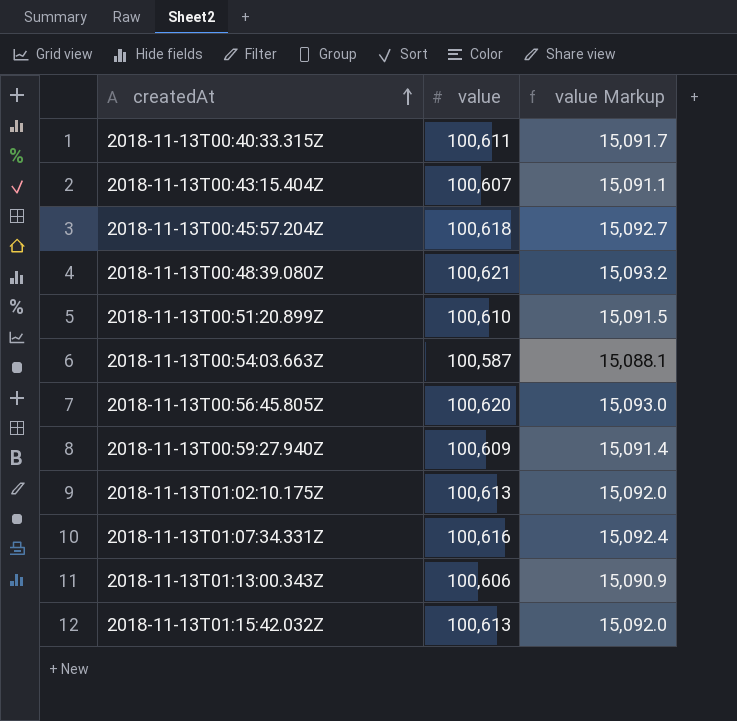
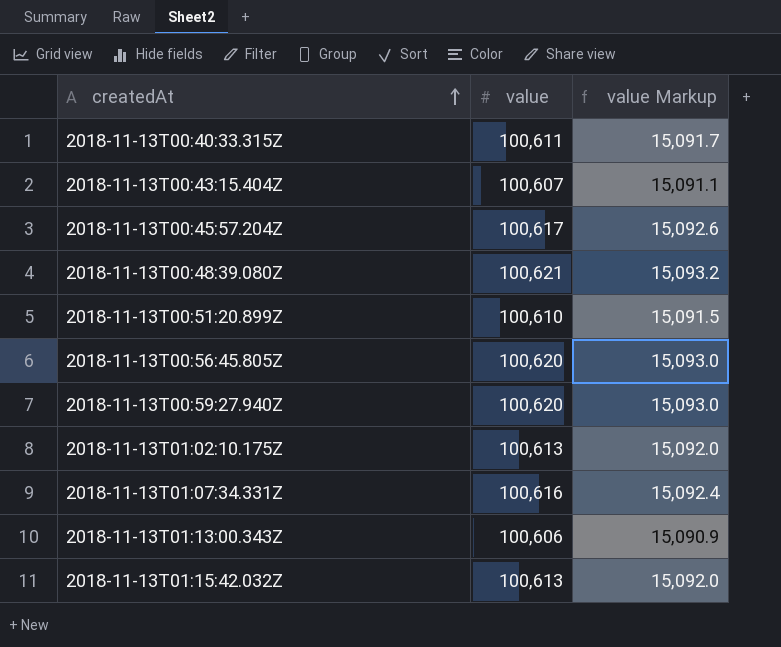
row 2018-11-13T00:54:03.663Z: 100,587 | 15,088.1 -> none
2018-11-13T00:45:57.204Z | value: 100,618 -> 100,617
2018-11-13T00:45:57.204Z | value Markup: 15,092.7 -> 15,092.6
2018-11-13T00:59:27.940Z | value: 100,609 -> 100,620
2018-11-13T00:59:27.940Z | value Markup: 15,091.4 -> 15,093.0

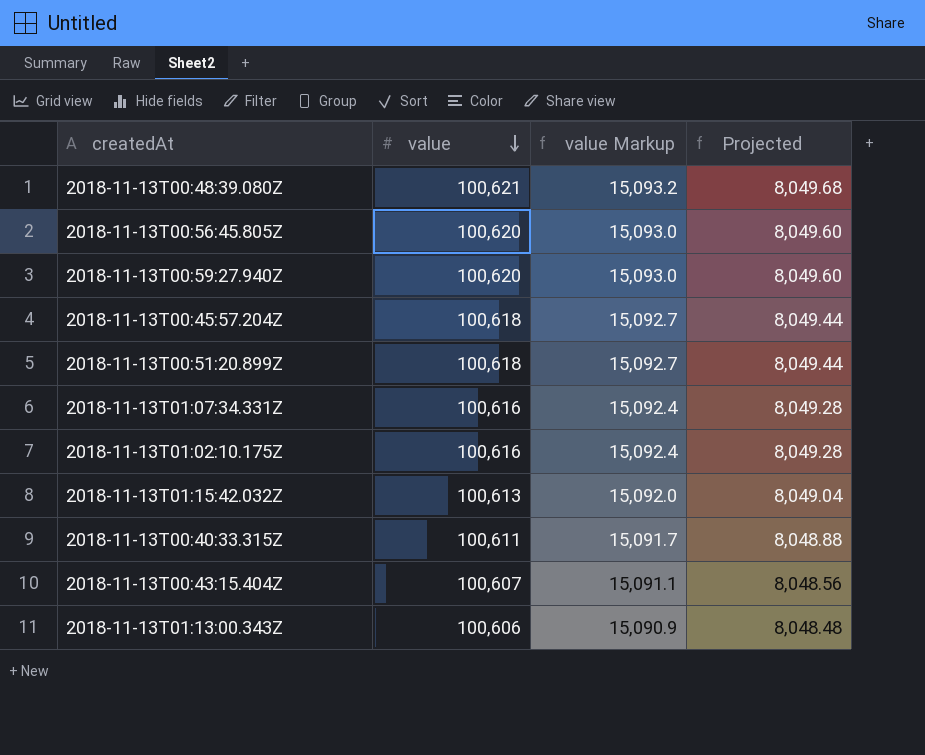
row order: createdAt ascending -> value descending
column Projected | formula: none -> [value] * 0.08
2018-11-13T00:45:57.204Z | value: 100,617 -> 100,618
2018-11-13T00:45:57.204Z | value Markup: 15,092.6 -> 15,092.7
2018-11-13T00:51:20.899Z | value: 100,610 -> 100,618
2018-11-13T00:51:20.899Z | value Markup: 15,091.5 -> 15,092.7
2018-11-13T01:02:10.175Z | value: 100,613 -> 100,616
2018-11-13T01:02:10.175Z | value Markup: 15,092.0 -> 15,092.4

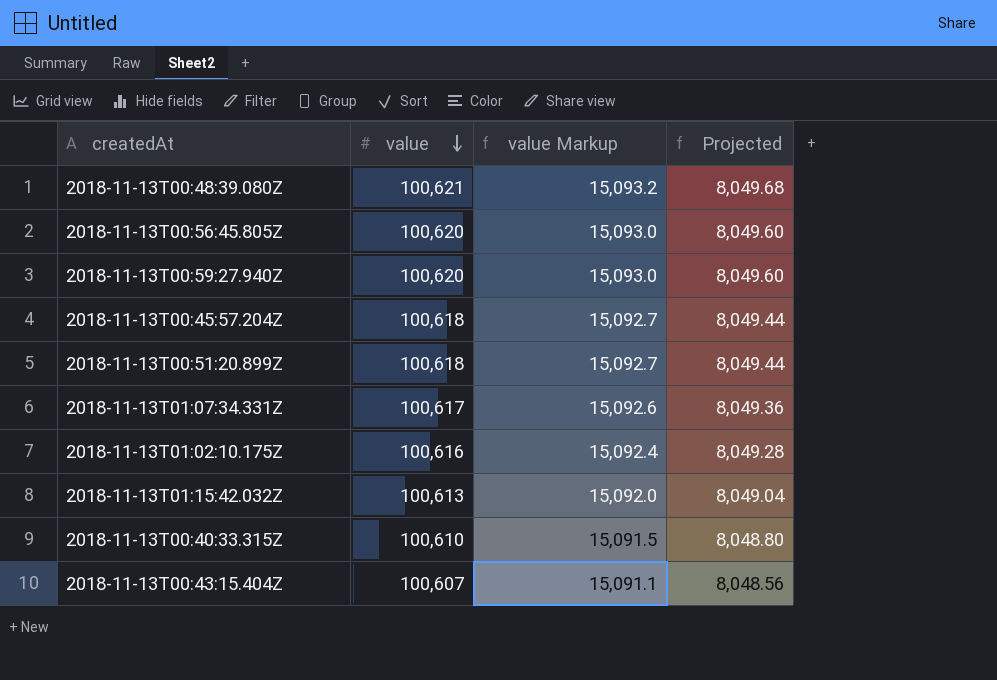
row 2018-11-13T01:13:00.343Z: 100,606 | 15,090.9 | 8,048.48 -> none
2018-11-13T01:07:34.331Z | value: 100,616 -> 100,617
2018-11-13T01:07:34.331Z | value Markup: 15,092.4 -> 15,092.6
2018-11-13T01:07:34.331Z | Projected: 8,049.28 -> 8,049.36
2018-11-13T00:40:33.315Z | value: 100,611 -> 100,610
2018-11-13T00:40:33.315Z | value Markup: 15,091.7 -> 15,091.5
2018-11-13T00:40:33.315Z | Projected: 8,048.88 -> 8,048.80

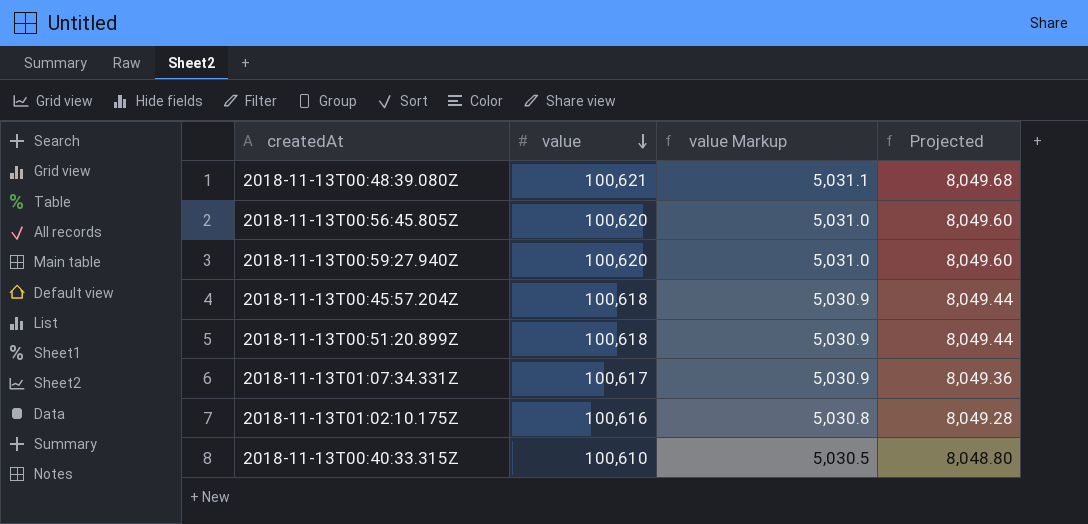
column value Markup | formula: [value] * 0.15 -> [value] * 0.05
row 2018-11-13T01:15:42.032Z: 100,613 | 15,092.0 | 8,049.04 -> none
row 2018-11-13T00:43:15.404Z: 100,607 | 15,091.1 | 8,048.56 -> none

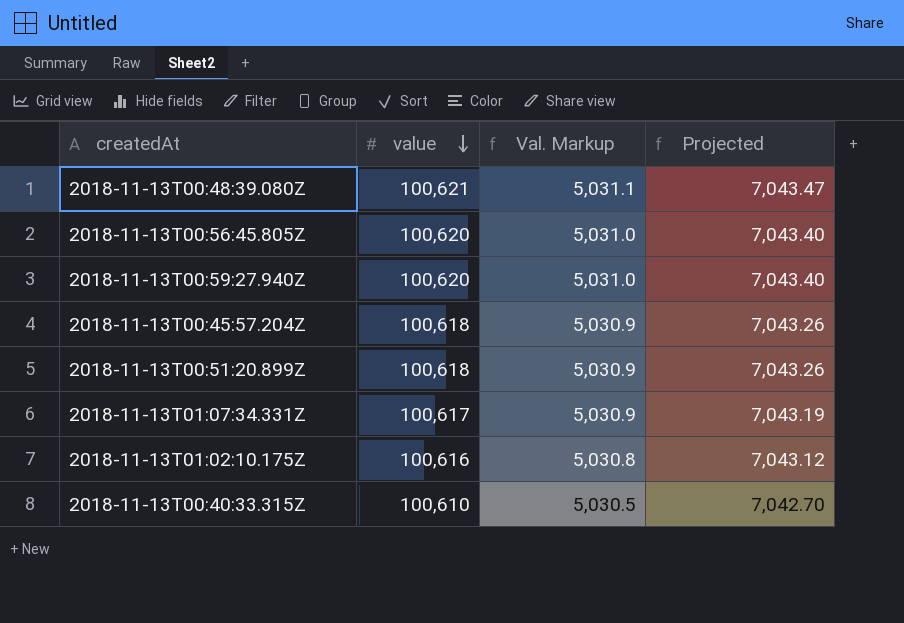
column name: value Markup -> Val. Markup
column Projected | formula: [value] * 0.08 -> [value] * 0.07

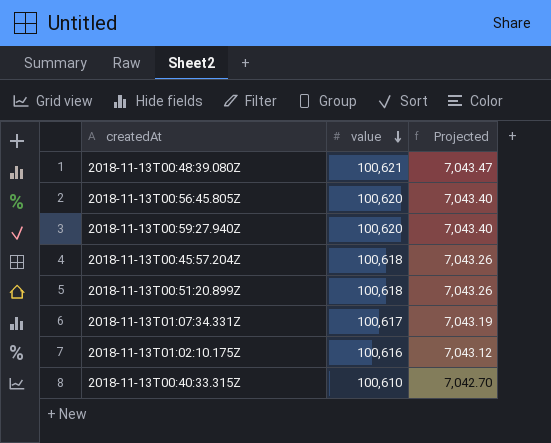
column Val. Markup | formula: [value] * 0.05 -> none

